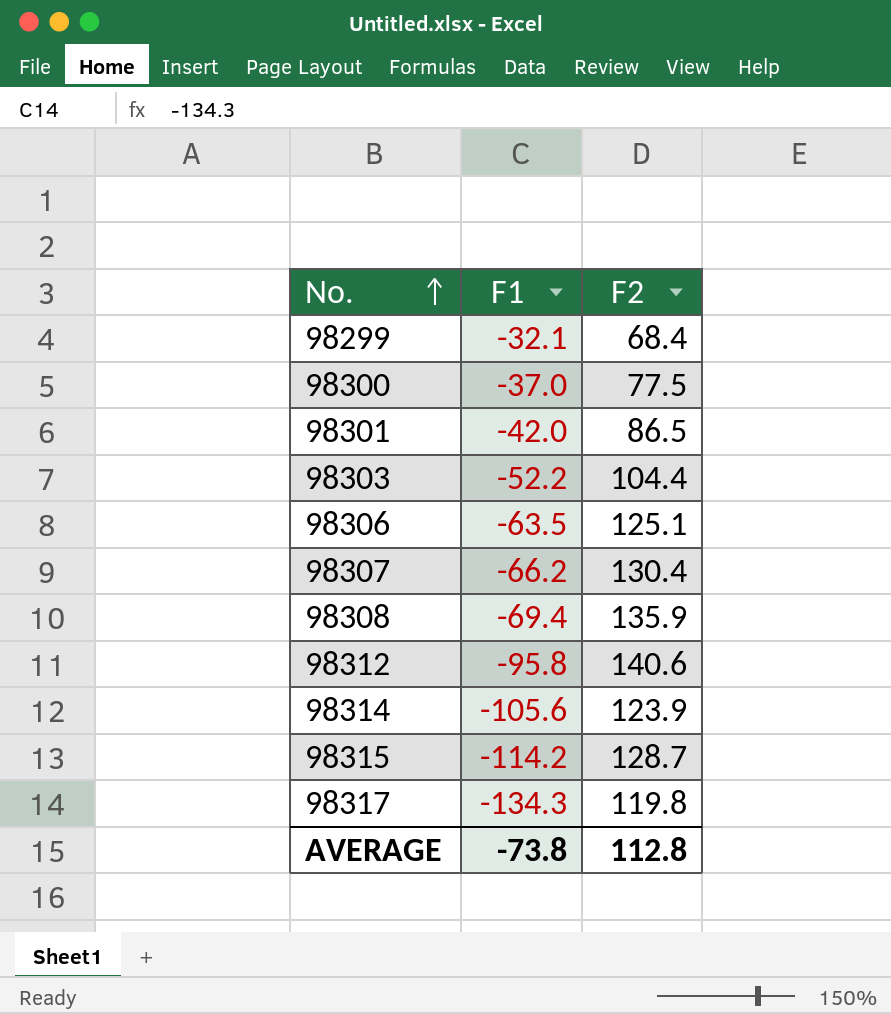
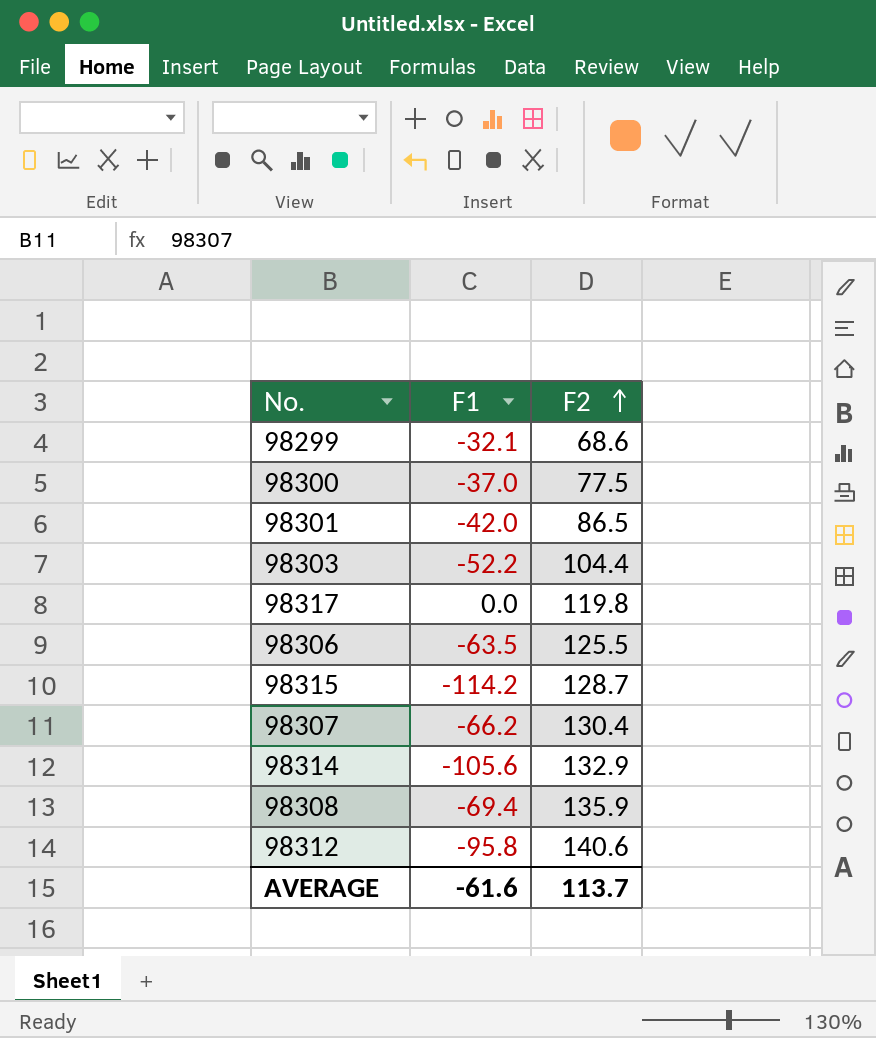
row order: No. ascending -> F2 ascending
98299 | F2: 68.4 -> 68.6
98317 | F1: -134.3 -> 0.0
98306 | F2: 125.1 -> 125.5
98314 | F2: 123.9 -> 132.9
AVERAGE | F1: -73.8 -> -61.6
AVERAGE | F2: 112.8 -> 113.7

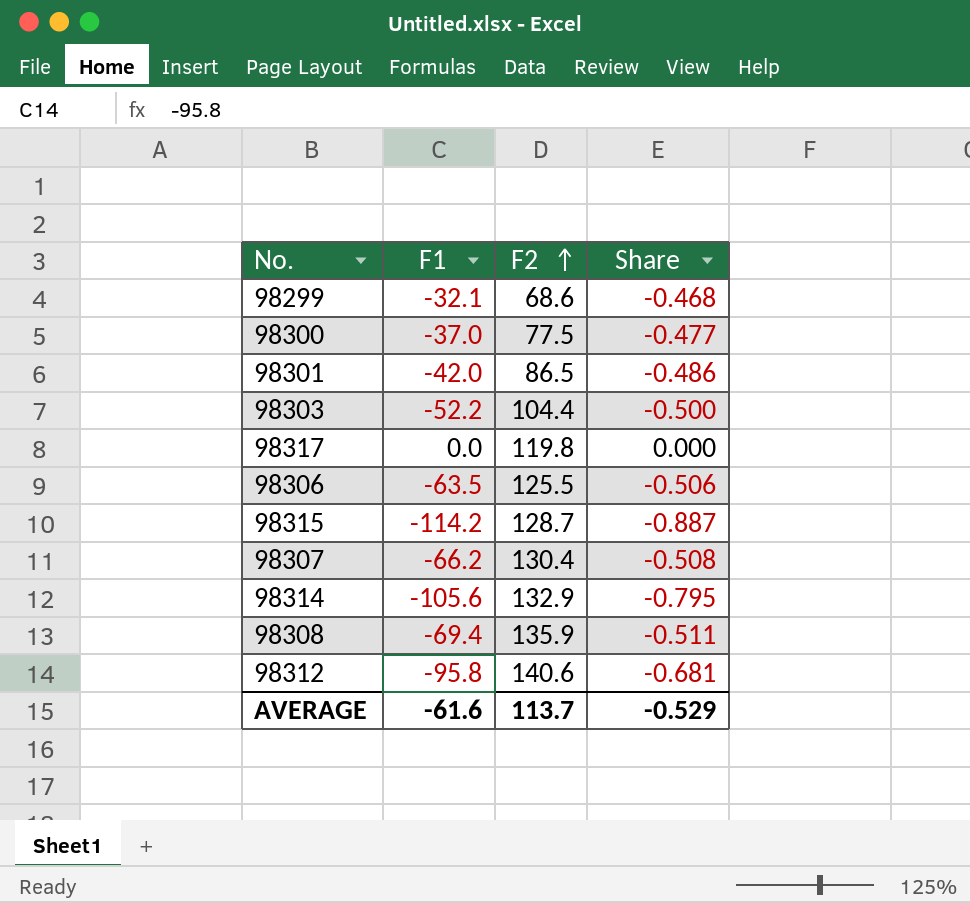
column Share | formula: none -> [F1] / [F2]

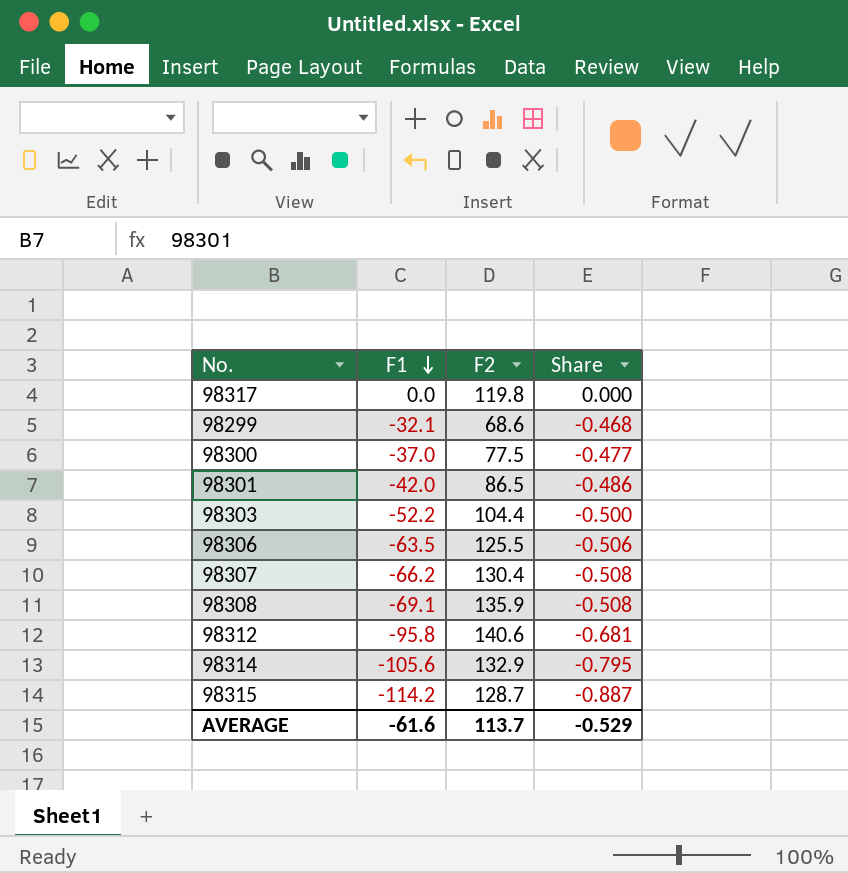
row order: F2 ascending -> F1 descending
98308 | F1: -69.4 -> -69.1
98308 | Share: -0.511 -> -0.508

